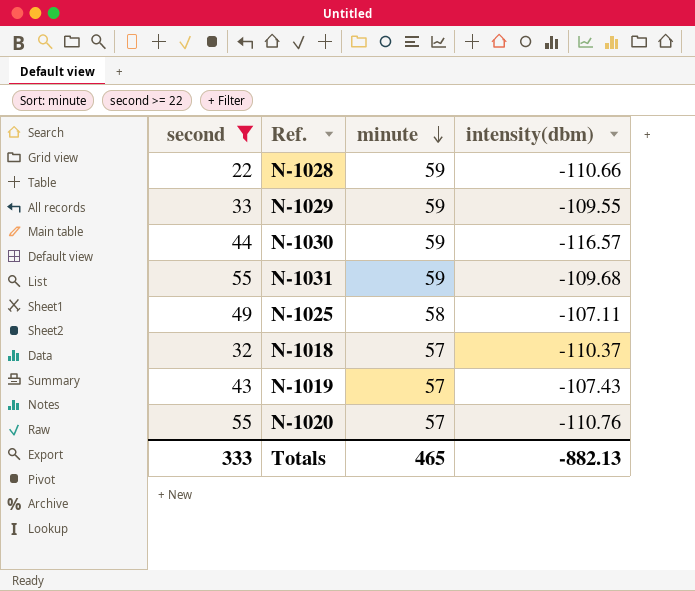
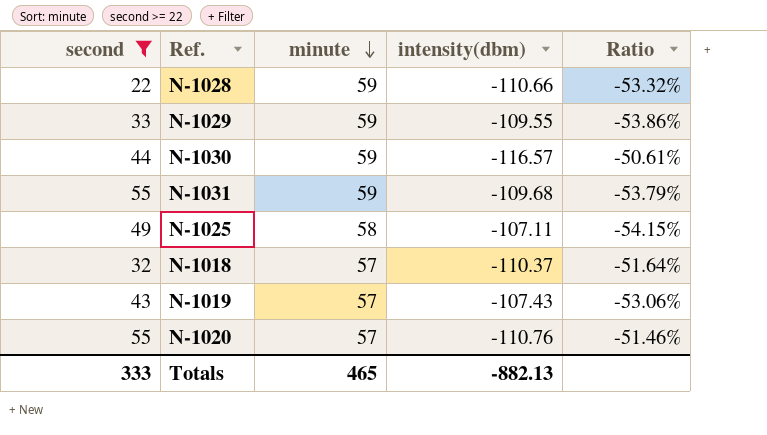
column Ratio | formula: none -> [minute] / [intensity(dbm)]

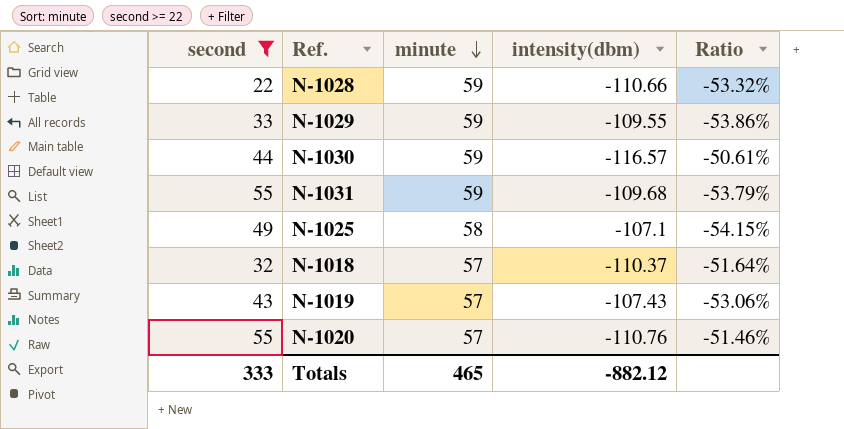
N-1025 | intensity(dbm): -107.11 -> -107.1
Totals | intensity(dbm): -882.13 -> -882.12

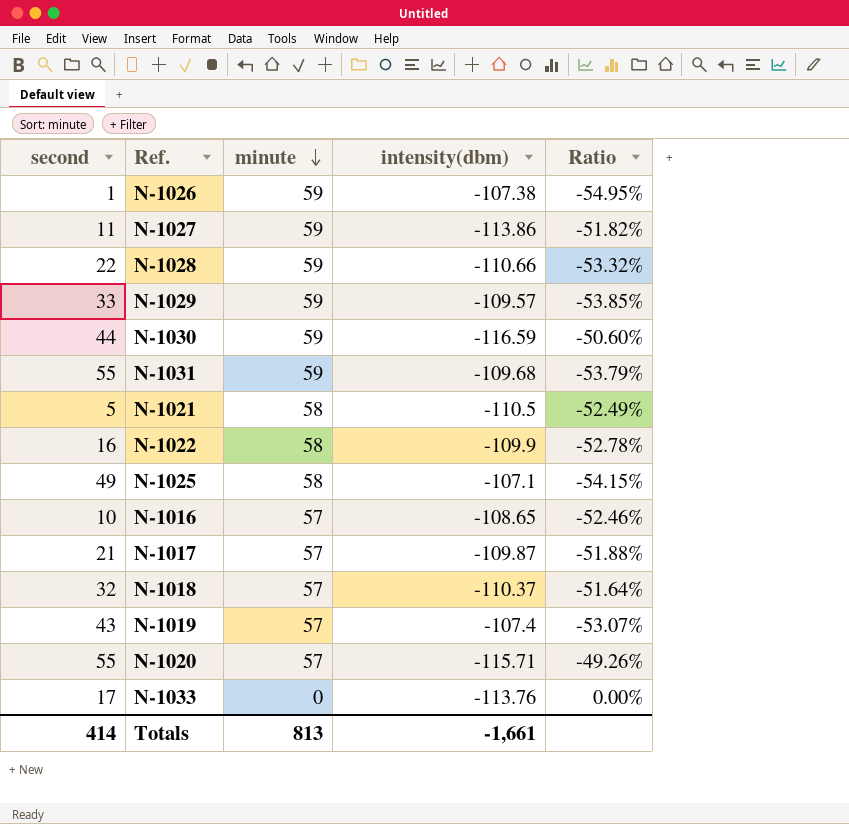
filter: second >= 22 -> none
N-1029 | intensity(dbm): -109.55 -> -109.57
N-1029 | Ratio: -53.86% -> -53.85%
N-1030 | intensity(dbm): -116.57 -> -116.59
N-1030 | Ratio: -50.61% -> -50.60%
N-1019 | intensity(dbm): -107.43 -> -107.4
N-1019 | Ratio: -53.06% -> -53.07%
N-1020 | intensity(dbm): -110.76 -> -115.71
N-1020 | Ratio: -51.46% -> -49.26%
Totals | second: 333 -> 414
Totals | minute: 465 -> 813
Totals | intensity(dbm): -882.12 -> -1,661

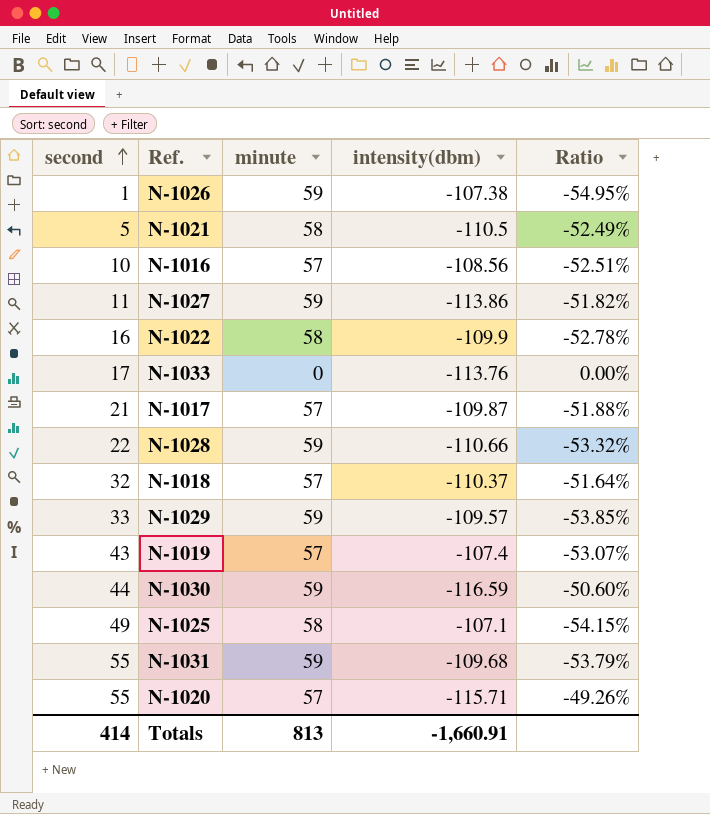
row order: minute descending -> second ascending
N-1016 | intensity(dbm): -108.65 -> -108.56
N-1016 | Ratio: -52.46% -> -52.51%
Totals | intensity(dbm): -1,661 -> -1,660.91

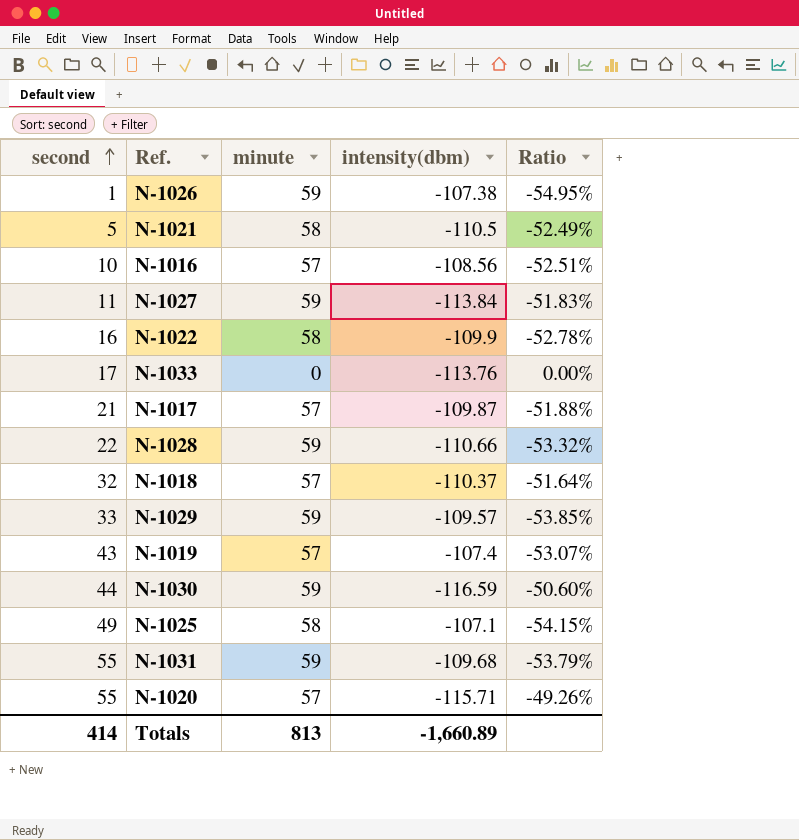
N-1027 | intensity(dbm): -113.86 -> -113.84
N-1027 | Ratio: -51.82% -> -51.83%
Totals | intensity(dbm): -1,660.91 -> -1,660.89

